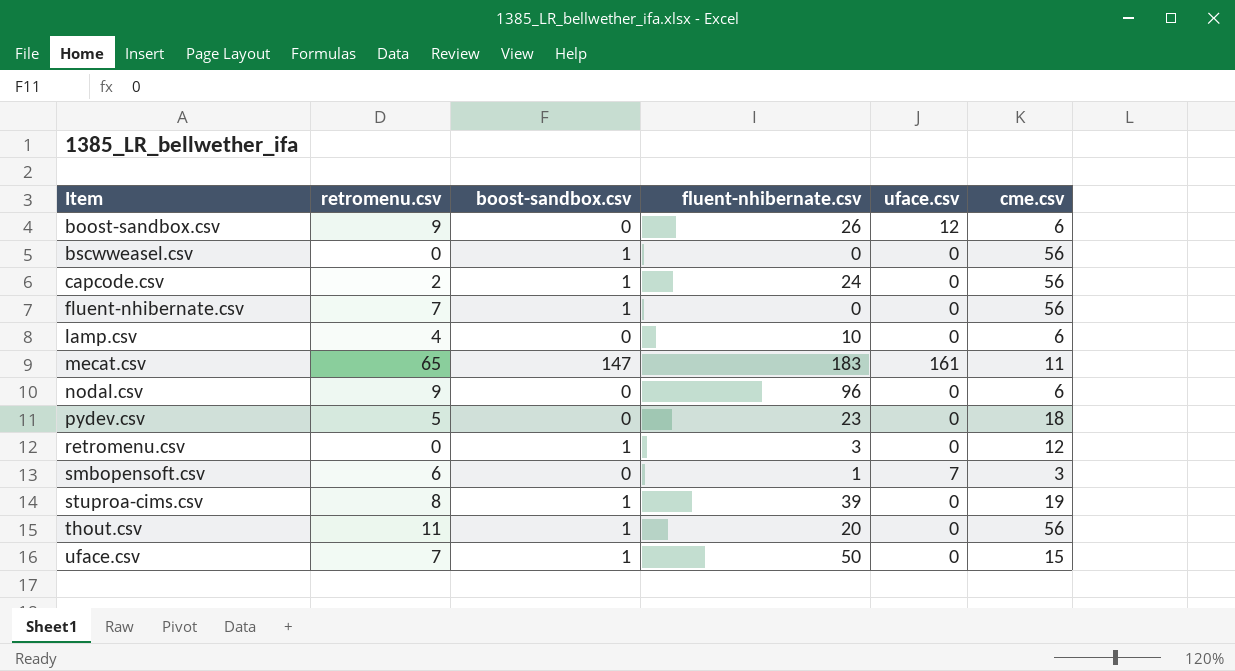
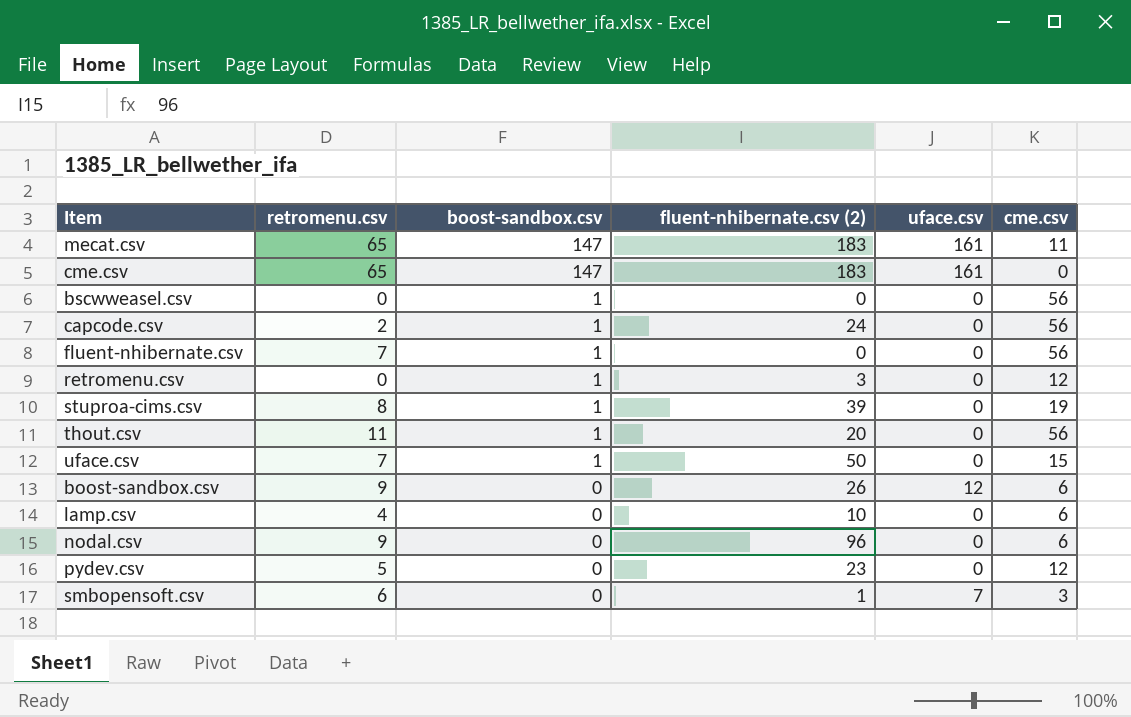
row order: Item ascending -> boost-sandbox.csv descending
column name: fluent-nhibernate.csv -> fluent-nhibernate.csv (2)
row cme.csv: none -> 65 | 147 | 183 | 161 | 0
pydev.csv | cme.csv: 18 -> 12

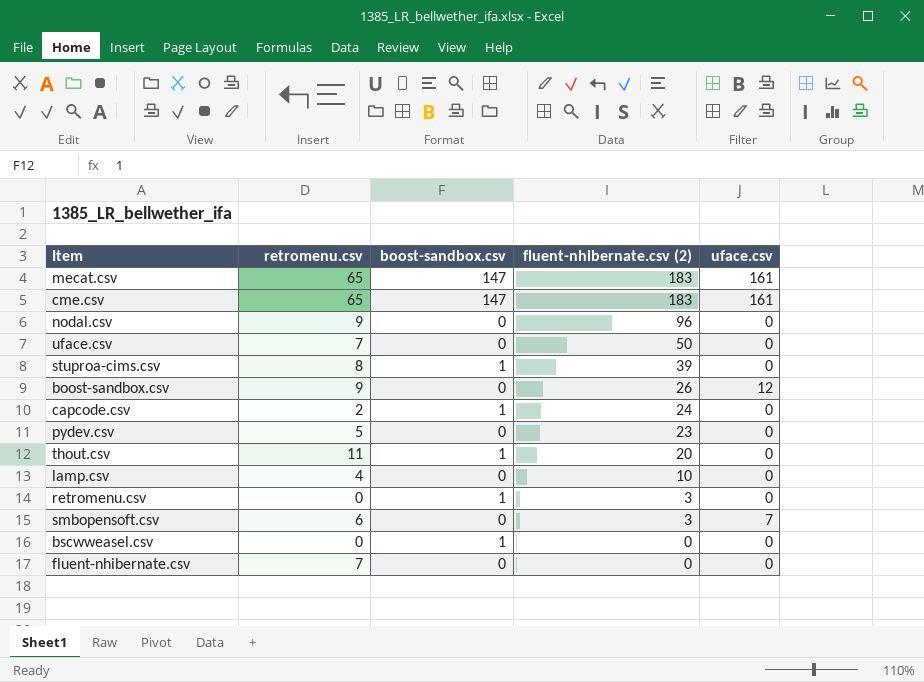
row order: boost-sandbox.csv descending -> fluent-nhibernate.csv (2) descending
column cme.csv | position: 6 -> none
uface.csv | boost-sandbox.csv: 1 -> 0
smbopensoft.csv | fluent-nhibernate.csv (2): 1 -> 3
fluent-nhibernate.csv | boost-sandbox.csv: 1 -> 0

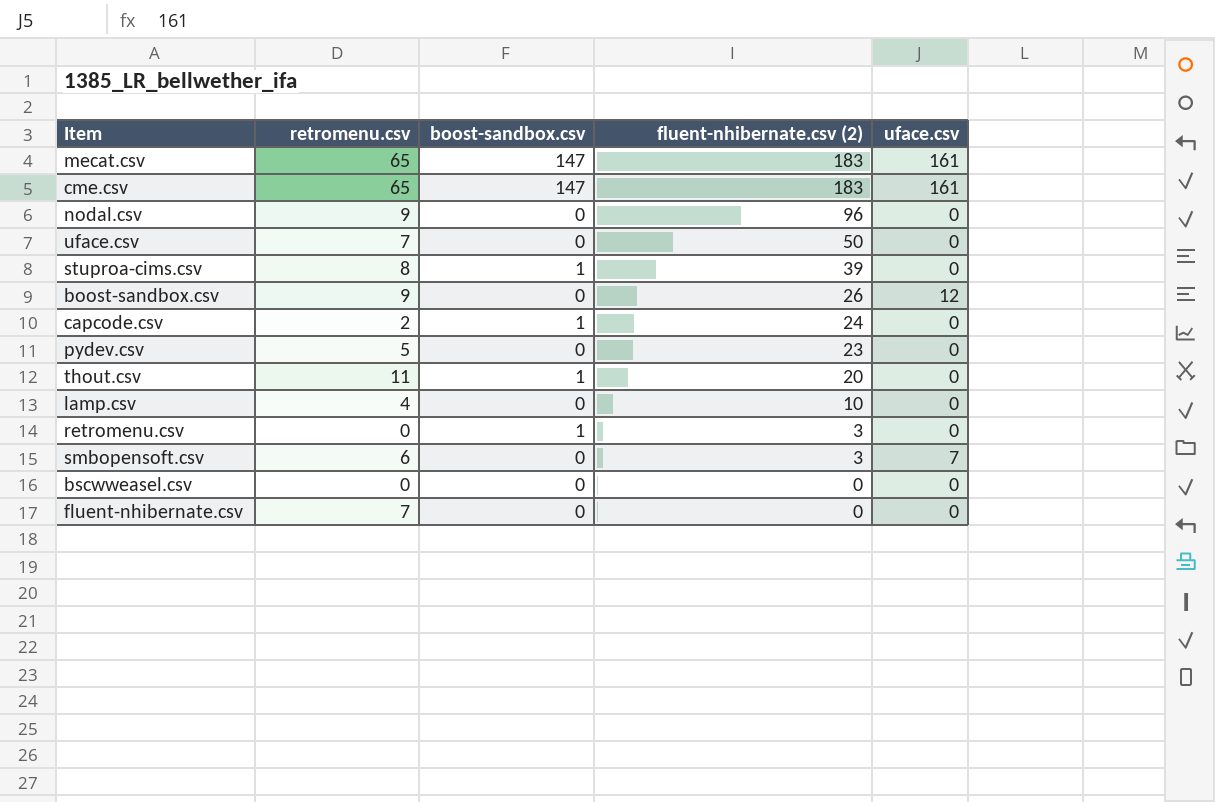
bscwweasel.csv | boost-sandbox.csv: 1 -> 0

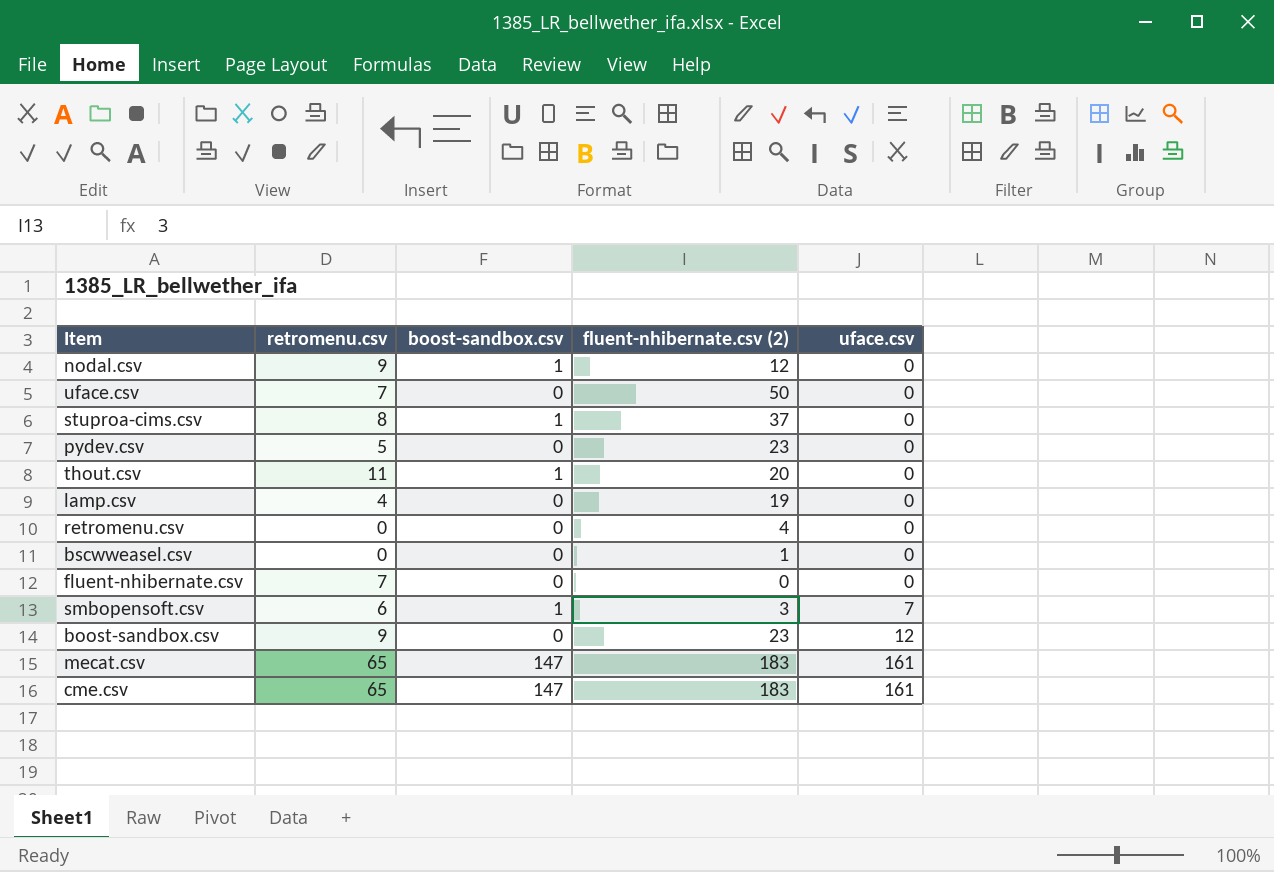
row order: fluent-nhibernate.csv (2) descending -> uface.csv ascending
row capcode.csv: 2 | 1 | 24 | 0 -> none
nodal.csv | boost-sandbox.csv: 0 -> 1
nodal.csv | fluent-nhibernate.csv (2): 96 -> 12
stuproa-cims.csv | fluent-nhibernate.csv (2): 39 -> 37
lamp.csv | fluent-nhibernate.csv (2): 10 -> 19
retromenu.csv | boost-sandbox.csv: 1 -> 0
retromenu.csv | fluent-nhibernate.csv (2): 3 -> 4
bscwweasel.csv | fluent-nhibernate.csv (2): 0 -> 1
smbopensoft.csv | boost-sandbox.csv: 0 -> 1
boost-sandbox.csv | fluent-nhibernate.csv (2): 26 -> 23

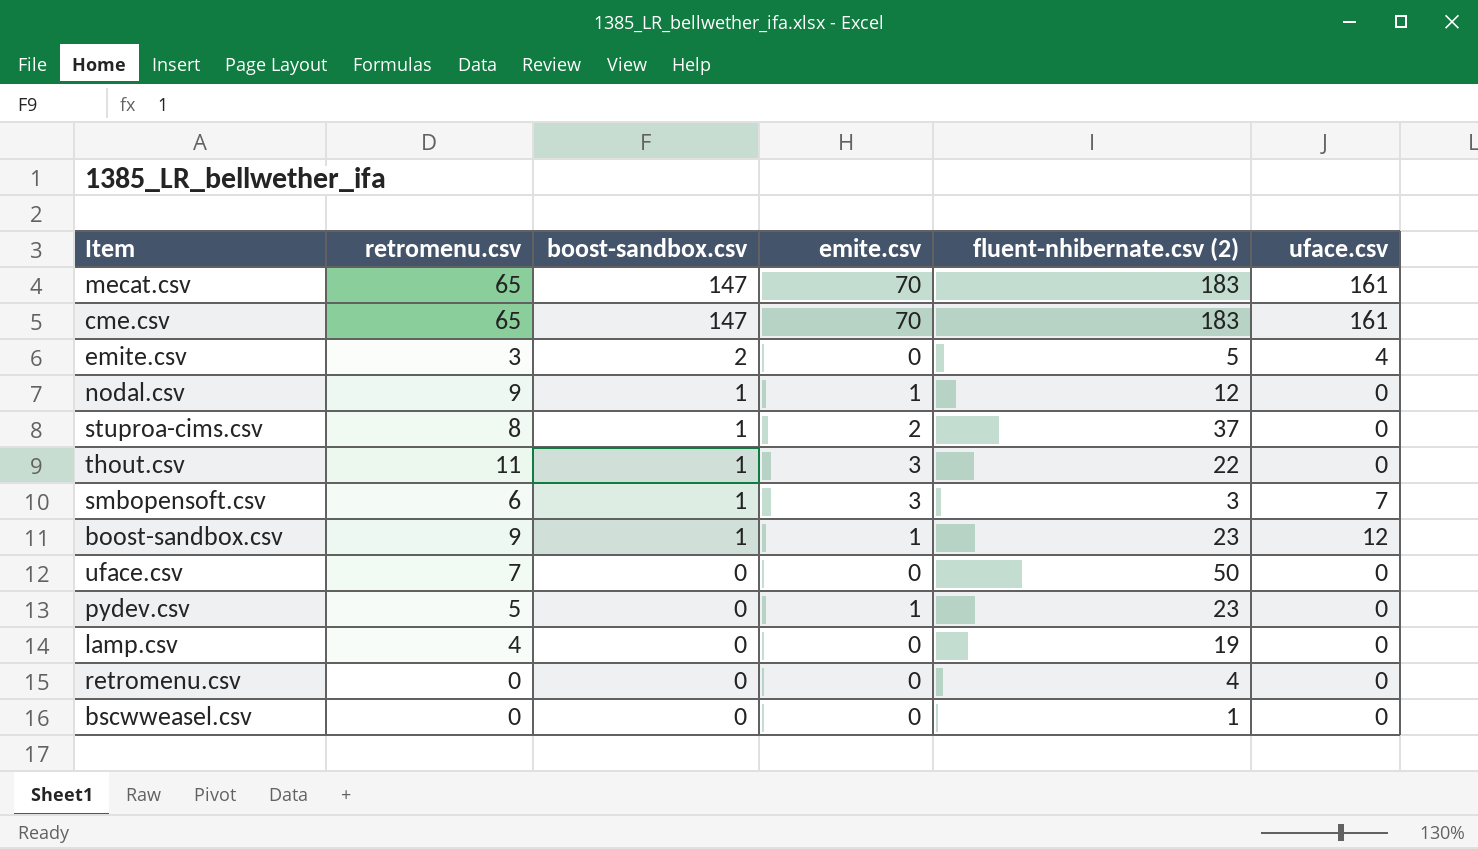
row order: uface.csv ascending -> boost-sandbox.csv descending
column emite.csv | position: none -> 4
row fluent-nhibernate.csv: 7 | 0 | 0 | 0 -> none
row emite.csv: none -> 3 | 2 | 0 | 5 | 4
thout.csv | fluent-nhibernate.csv (2): 20 -> 22
boost-sandbox.csv | boost-sandbox.csv: 0 -> 1

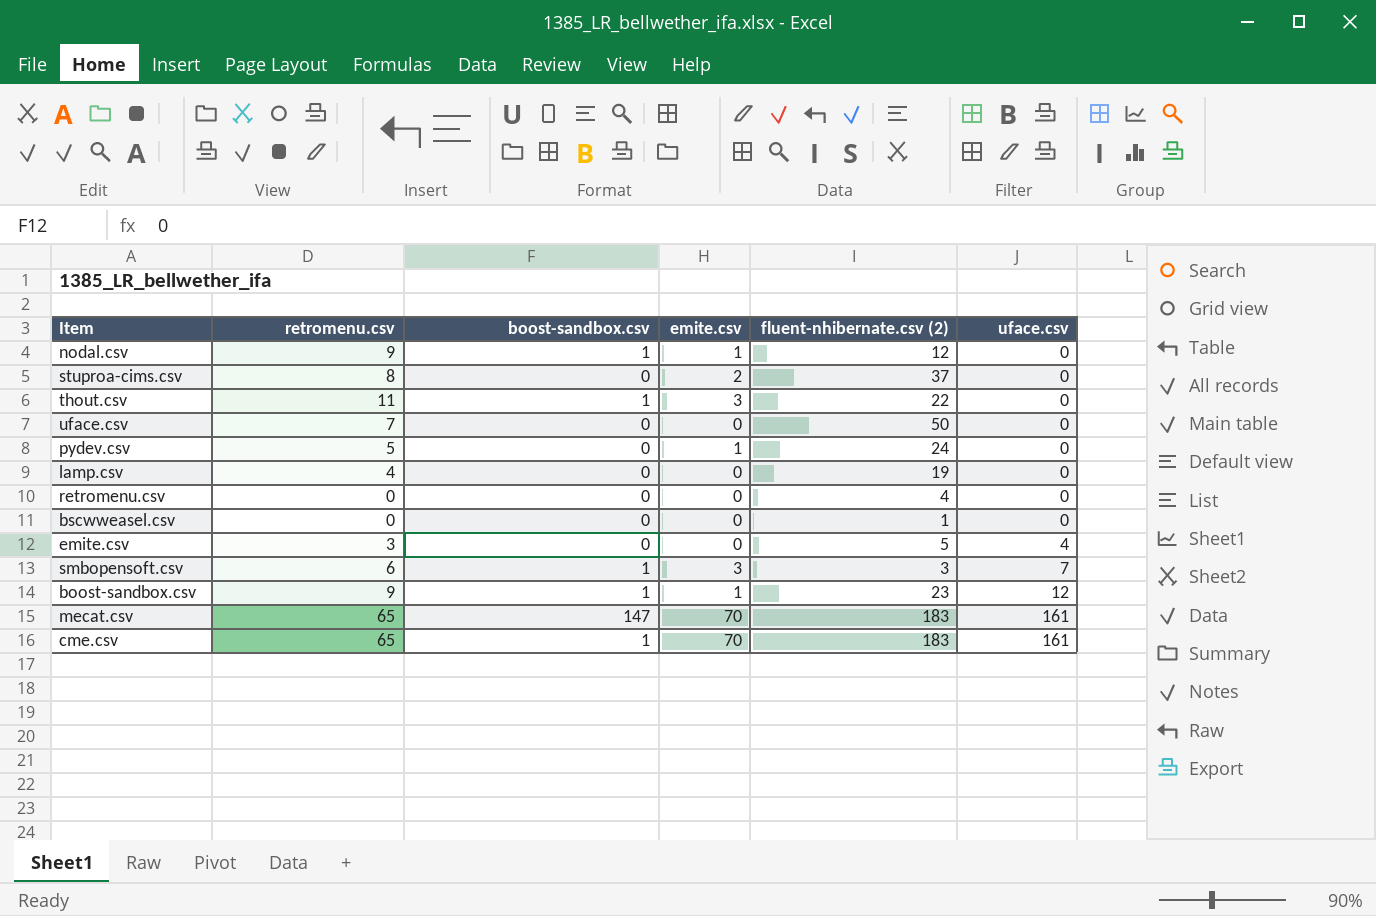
row order: boost-sandbox.csv descending -> uface.csv ascending
stuproa-cims.csv | boost-sandbox.csv: 1 -> 0
pydev.csv | fluent-nhibernate.csv (2): 23 -> 24
emite.csv | boost-sandbox.csv: 2 -> 0
cme.csv | boost-sandbox.csv: 147 -> 1

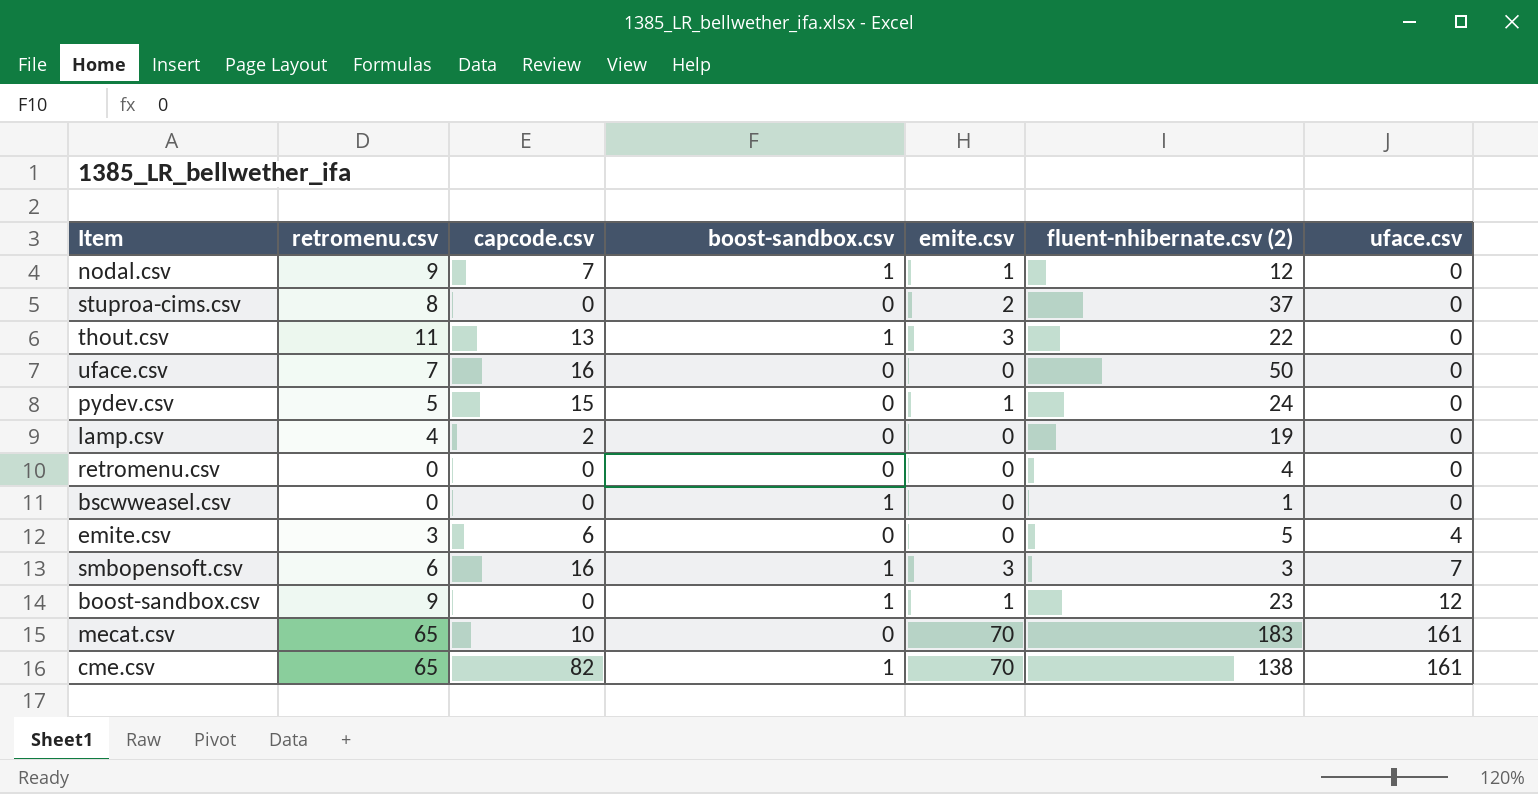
column capcode.csv | position: none -> 3
bscwweasel.csv | boost-sandbox.csv: 0 -> 1
mecat.csv | boost-sandbox.csv: 147 -> 0
cme.csv | fluent-nhibernate.csv (2): 183 -> 138

